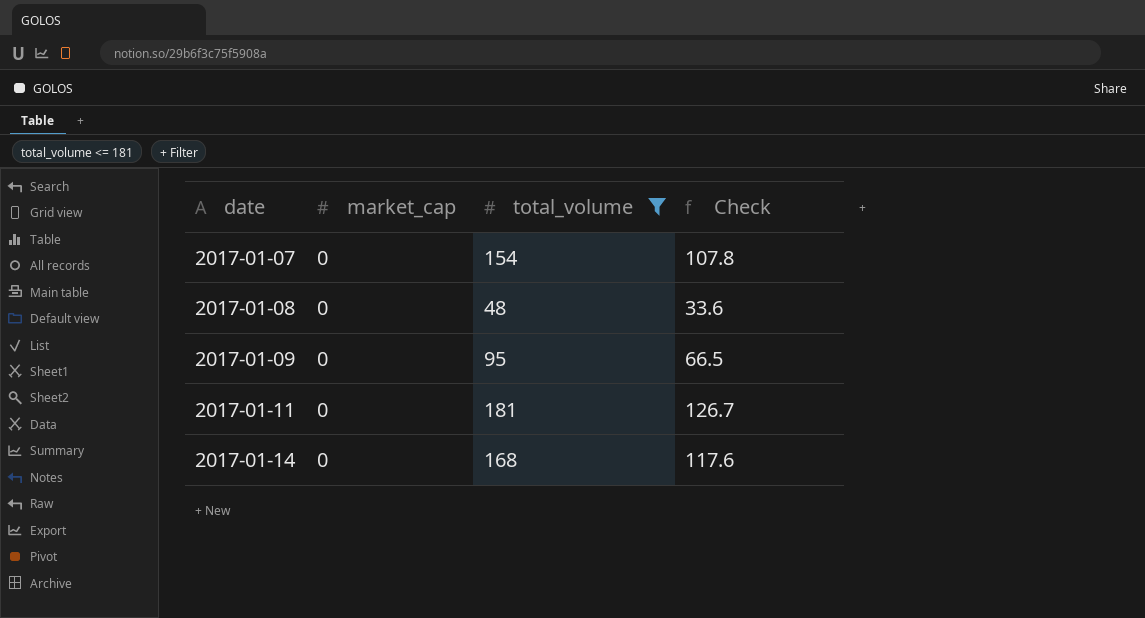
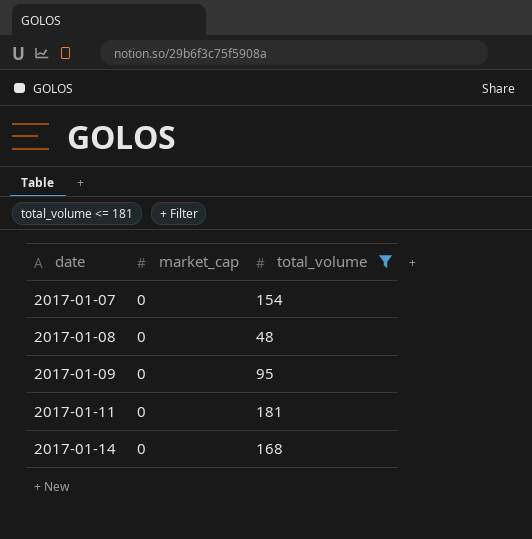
column Check | formula: [total_volume] * 0.7 -> none

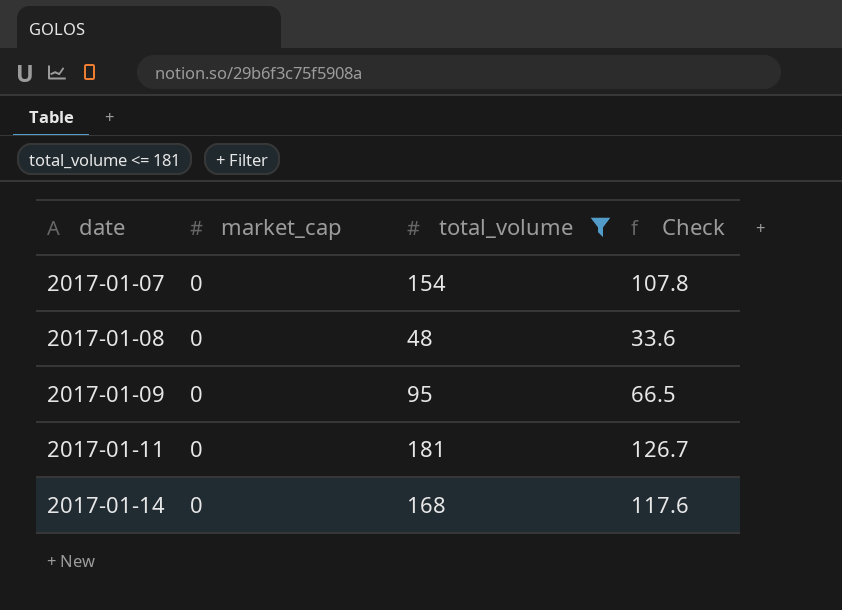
column Check | formula: none -> [total_volume] * 0.7

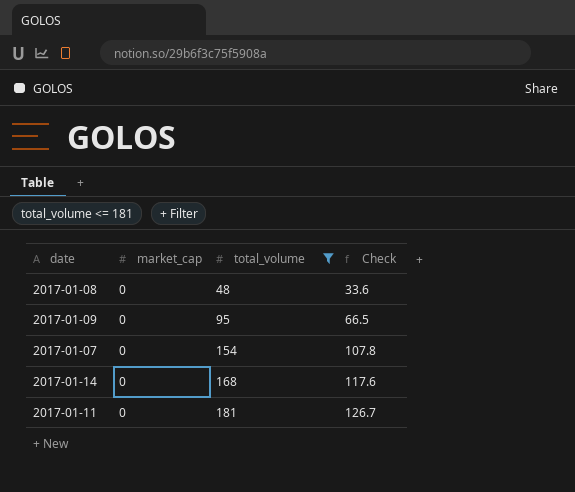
row order: date ascending -> total_volume ascending

